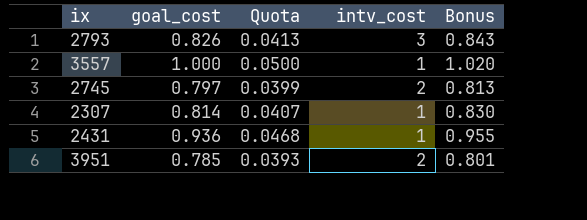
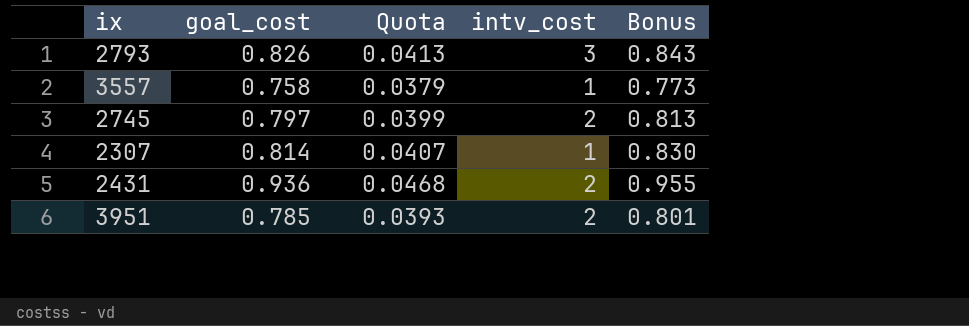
3557 | goal_cost: 1.000 -> 0.758
3557 | Quota: 0.0500 -> 0.0379
3557 | Bonus: 1.020 -> 0.773
2431 | intv_cost: 1 -> 2

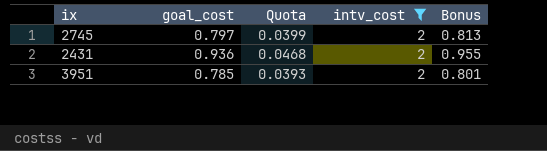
filter: none -> intv_cost = 2

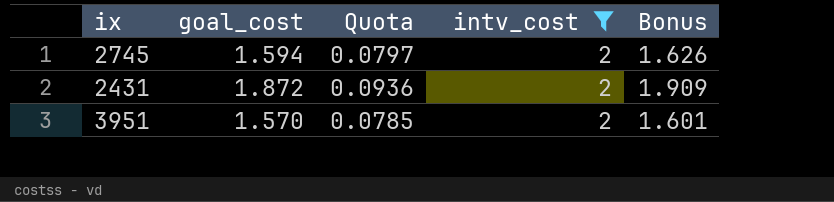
2745 | goal_cost: 0.797 -> 1.594
2745 | Quota: 0.0399 -> 0.0797
2745 | Bonus: 0.813 -> 1.626
2431 | goal_cost: 0.936 -> 1.872
2431 | Quota: 0.0468 -> 0.0936
2431 | Bonus: 0.955 -> 1.909
3951 | goal_cost: 0.785 -> 1.570
3951 | Quota: 0.0393 -> 0.0785
3951 | Bonus: 0.801 -> 1.601

